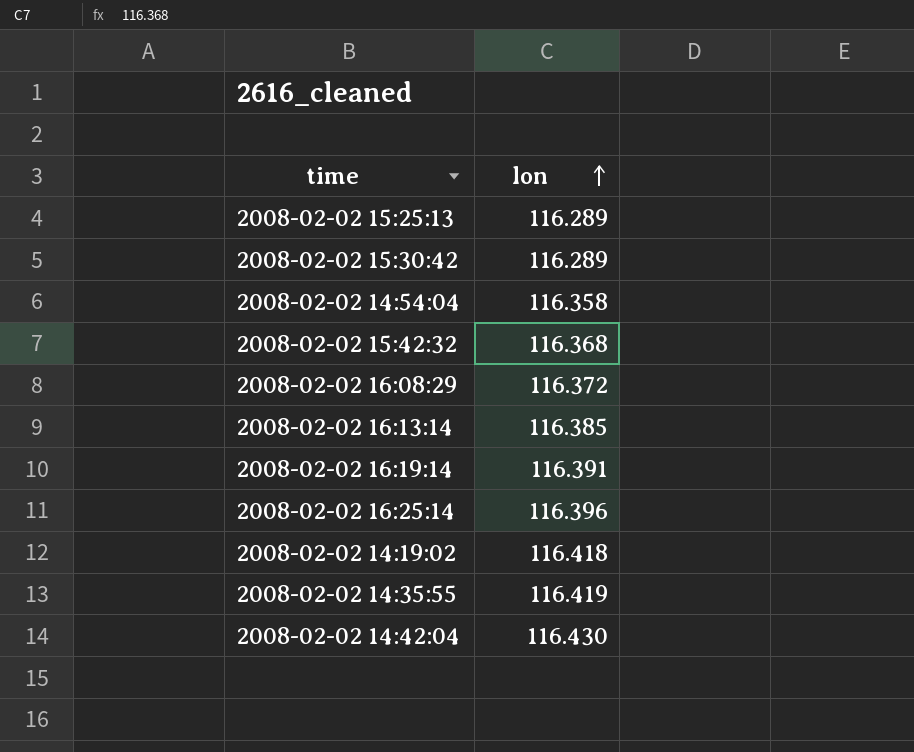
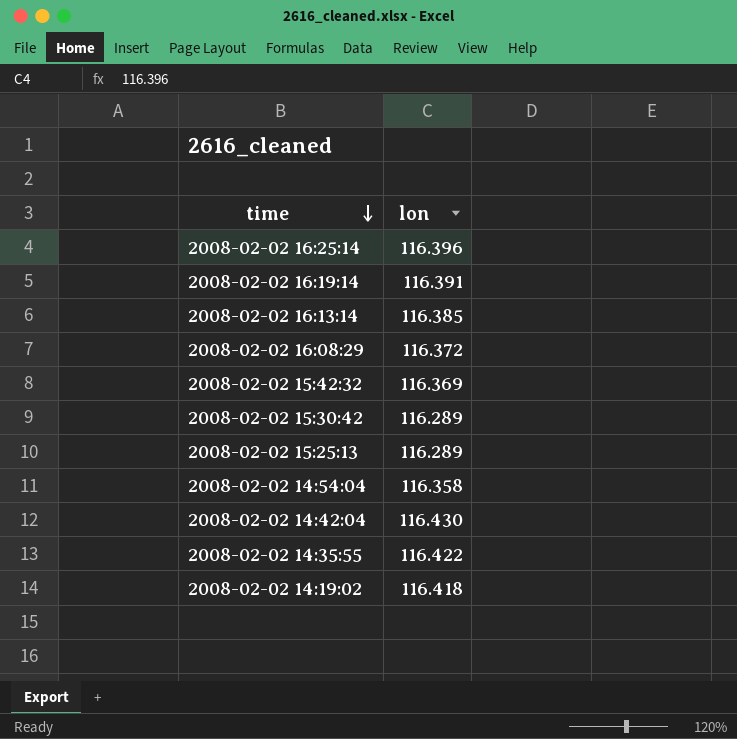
row order: lon ascending -> time descending
2008-02-02 15:42:32 | lon: 116.368 -> 116.369
2008-02-02 14:35:55 | lon: 116.419 -> 116.422

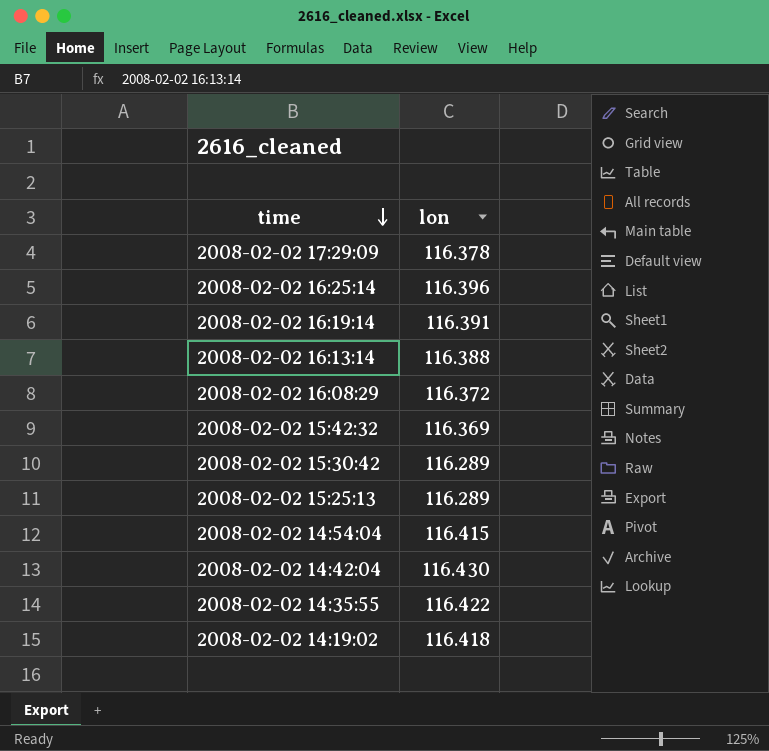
row 2008-02-02 17:29:09: none -> 116.378
2008-02-02 16:13:14 | lon: 116.385 -> 116.388
2008-02-02 14:54:04 | lon: 116.358 -> 116.415

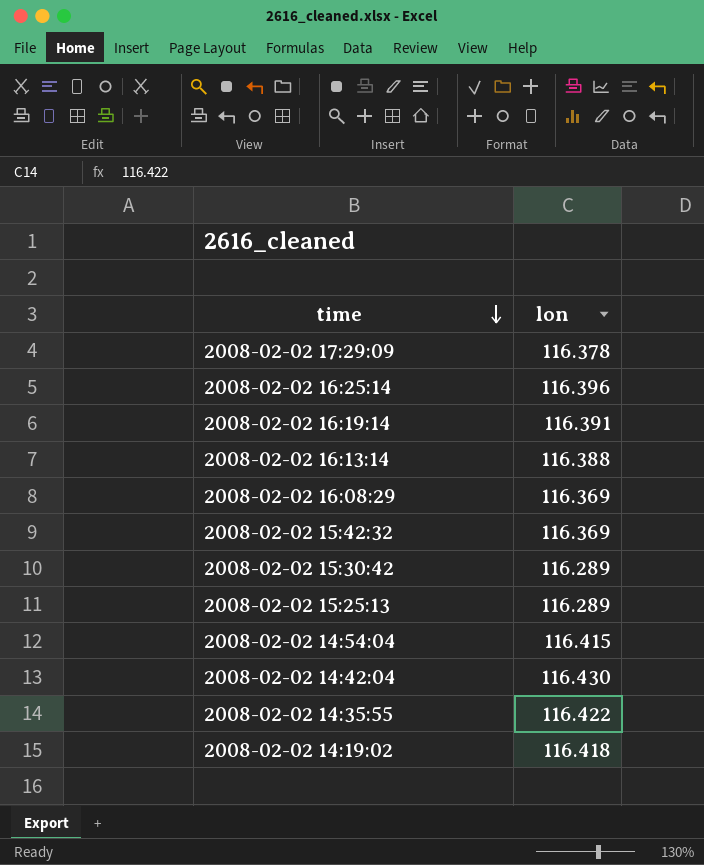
2008-02-02 16:08:29 | lon: 116.372 -> 116.369

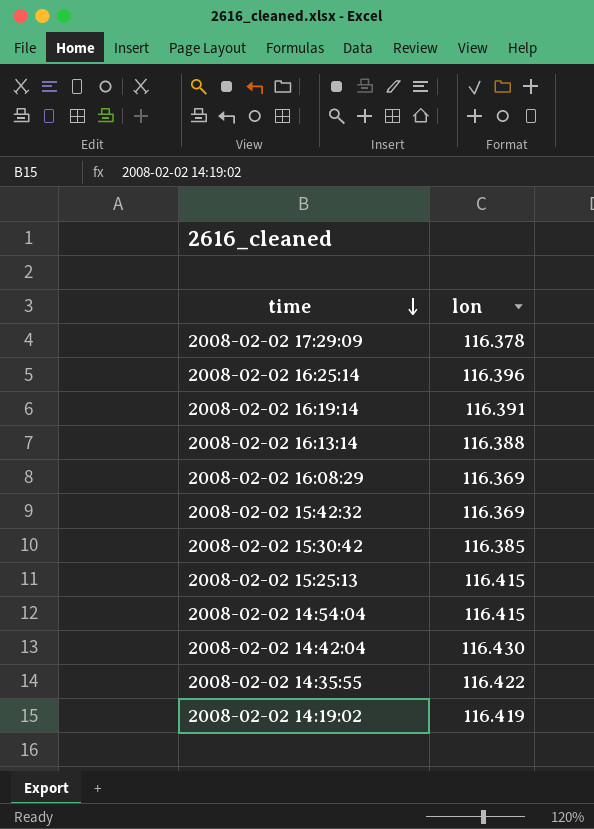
2008-02-02 15:30:42 | lon: 116.289 -> 116.385
2008-02-02 15:25:13 | lon: 116.289 -> 116.415
2008-02-02 14:19:02 | lon: 116.418 -> 116.419

